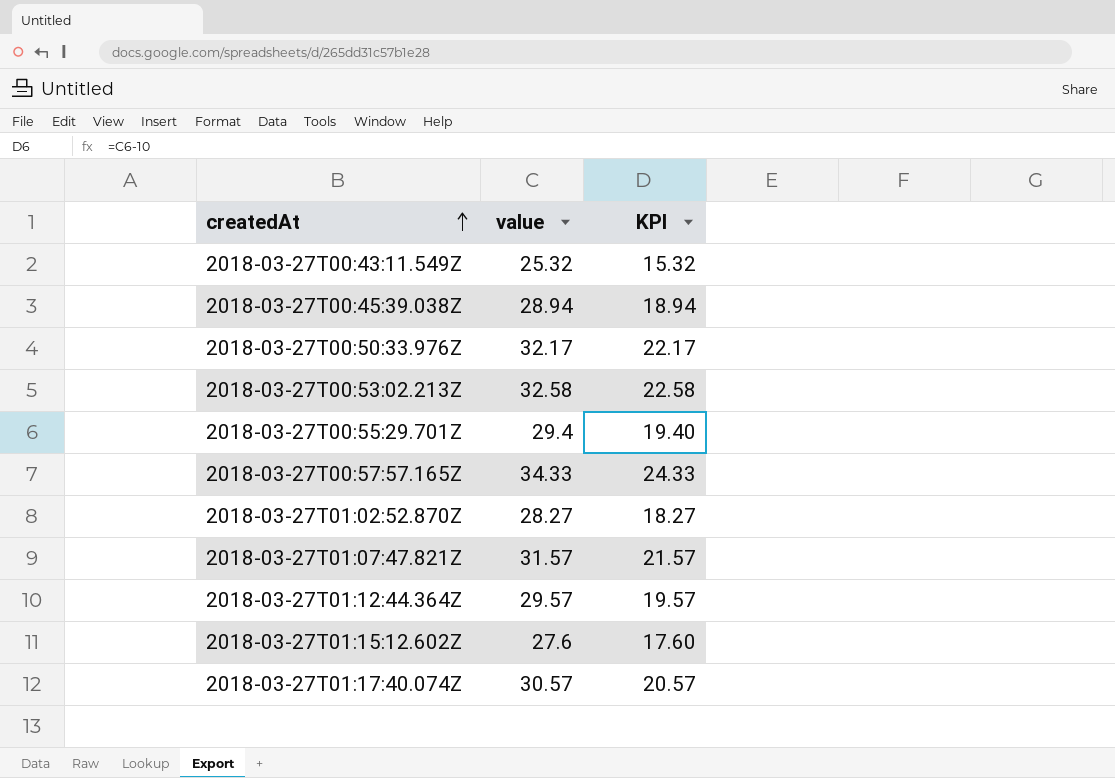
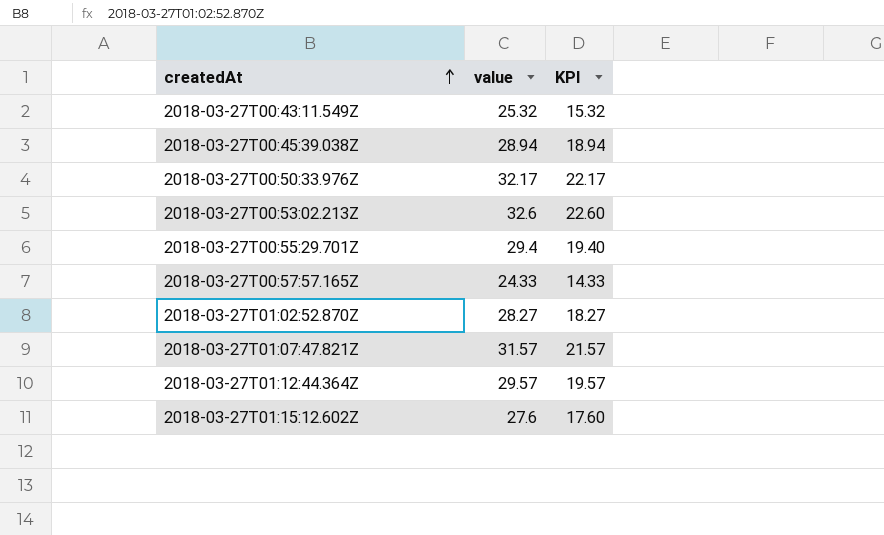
row 2018-03-27T01:17:40.074Z: 30.57 | 20.57 -> none
2018-03-27T00:53:02.213Z | value: 32.58 -> 32.6
2018-03-27T00:53:02.213Z | KPI: 22.58 -> 22.60
2018-03-27T00:57:57.165Z | value: 34.33 -> 24.33
2018-03-27T00:57:57.165Z | KPI: 24.33 -> 14.33

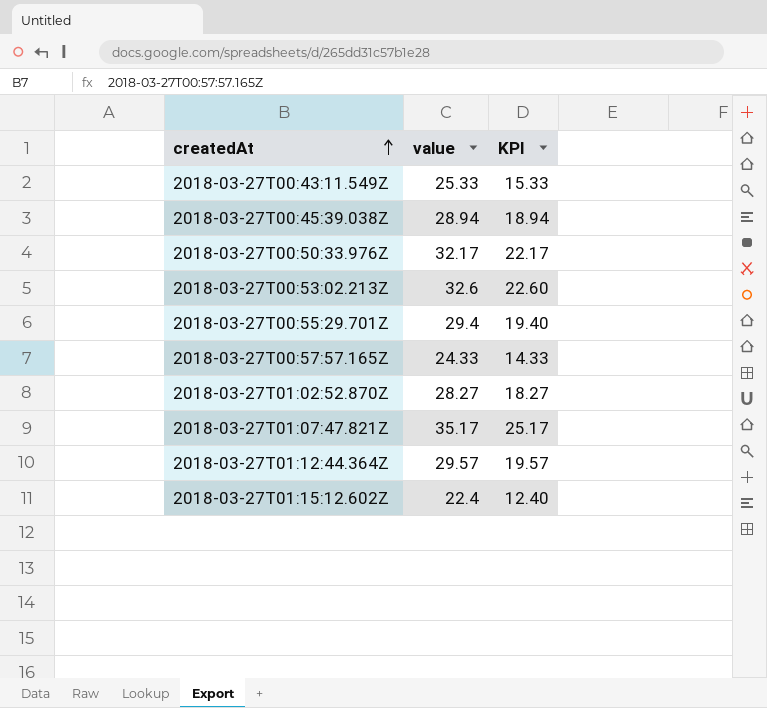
2018-03-27T00:43:11.549Z | value: 25.32 -> 25.33
2018-03-27T00:43:11.549Z | KPI: 15.32 -> 15.33
2018-03-27T01:07:47.821Z | value: 31.57 -> 35.17
2018-03-27T01:07:47.821Z | KPI: 21.57 -> 25.17
2018-03-27T01:15:12.602Z | value: 27.6 -> 22.4
2018-03-27T01:15:12.602Z | KPI: 17.60 -> 12.40

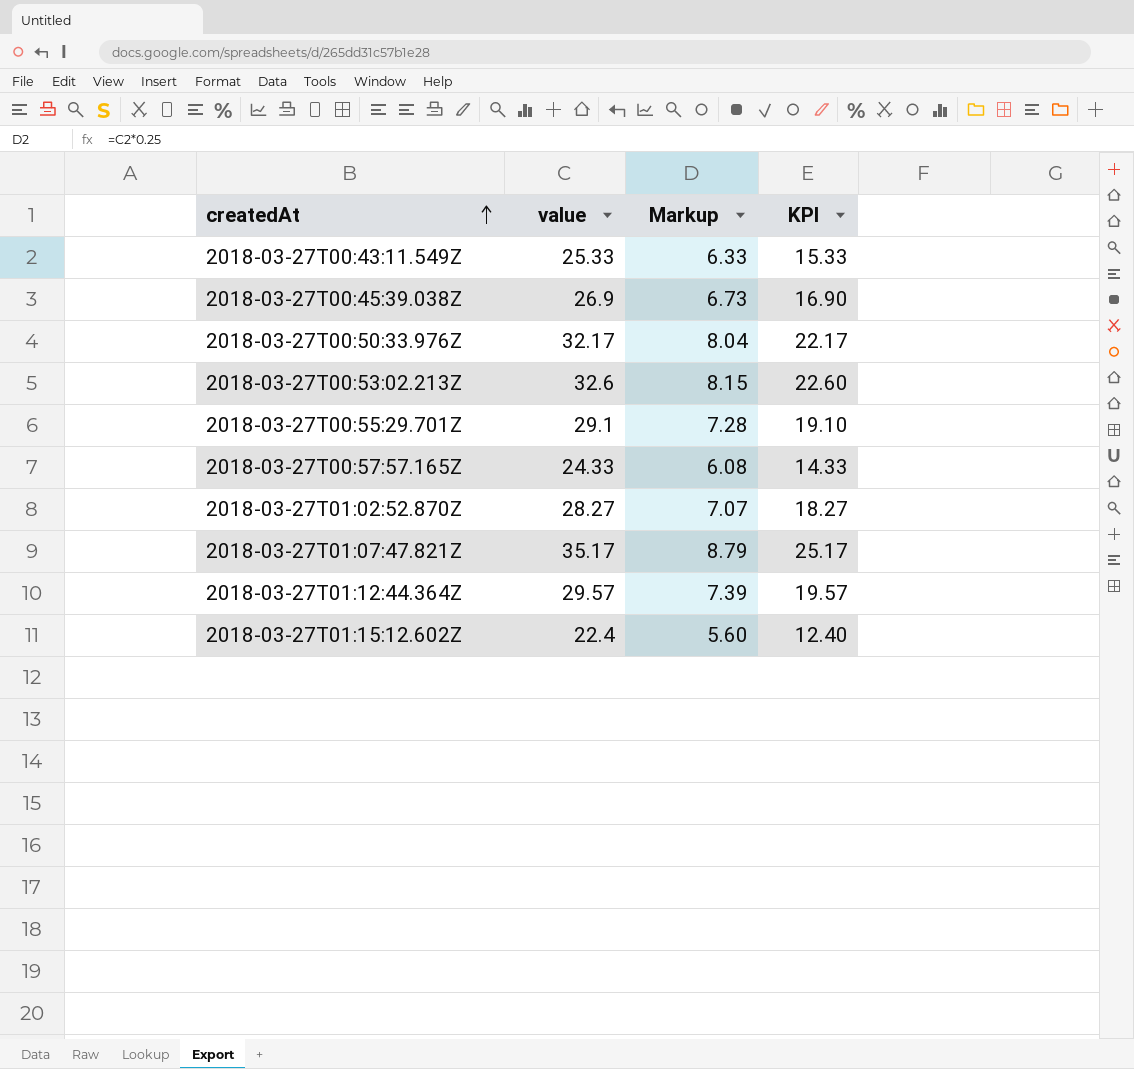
column Markup | formula: none -> [value] * 0.25
2018-03-27T00:45:39.038Z | value: 28.94 -> 26.9
2018-03-27T00:45:39.038Z | KPI: 18.94 -> 16.90
2018-03-27T00:55:29.701Z | value: 29.4 -> 29.1
2018-03-27T00:55:29.701Z | KPI: 19.40 -> 19.10

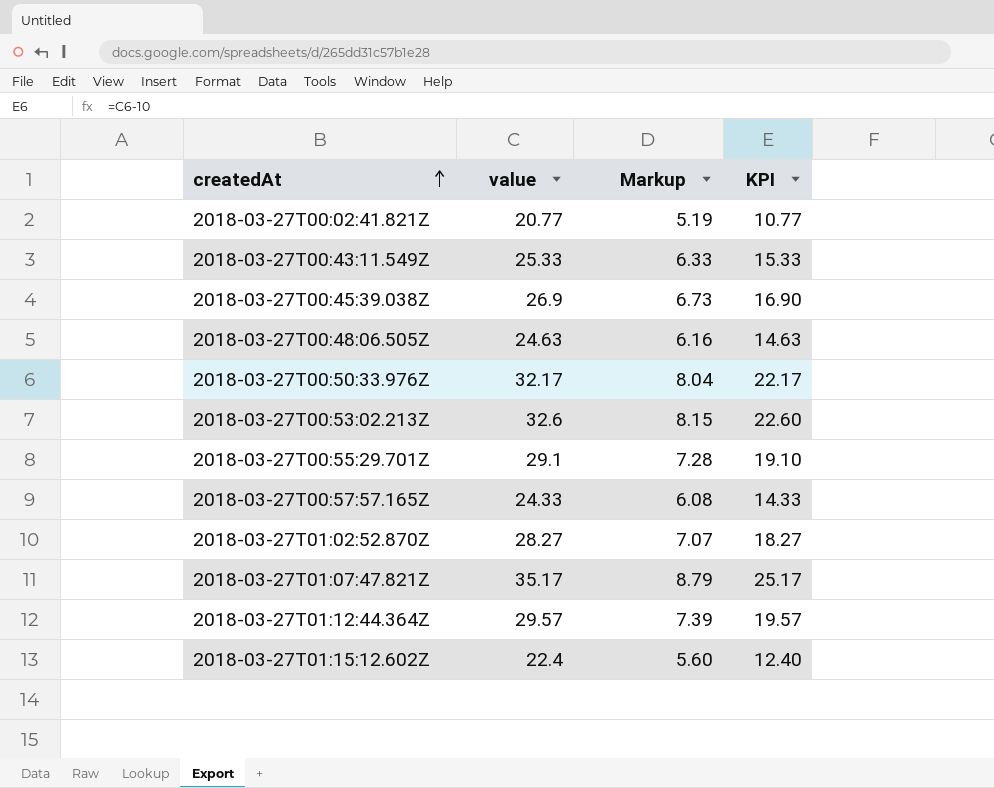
row 2018-03-27T00:02:41.821Z: none -> 20.77 | 5.19 | 10.77
row 2018-03-27T00:48:06.505Z: none -> 24.63 | 6.16 | 14.63

